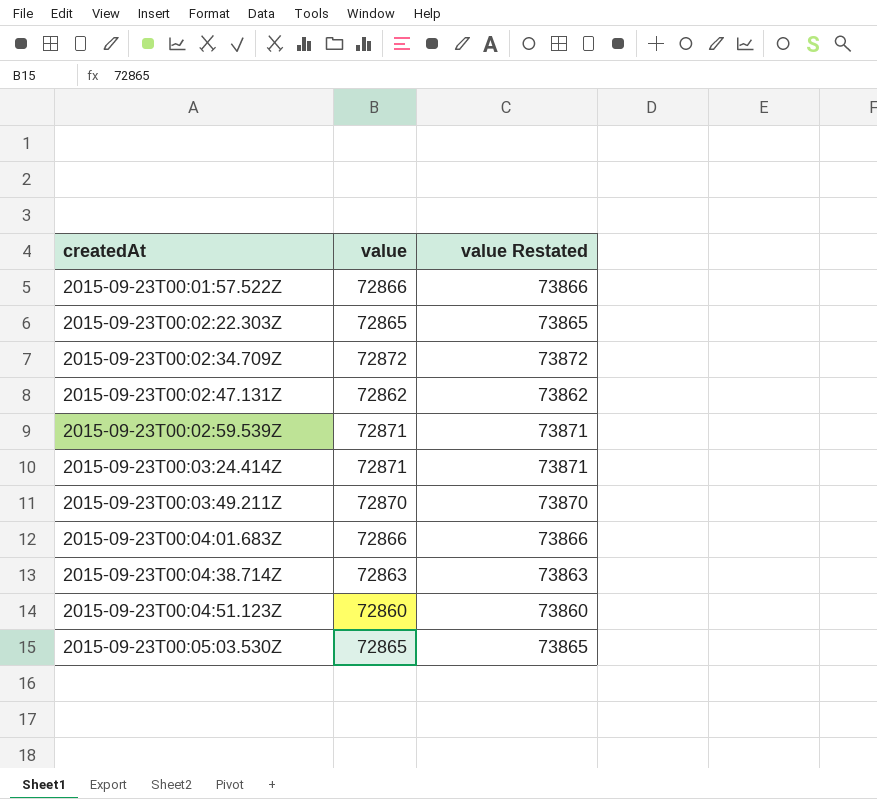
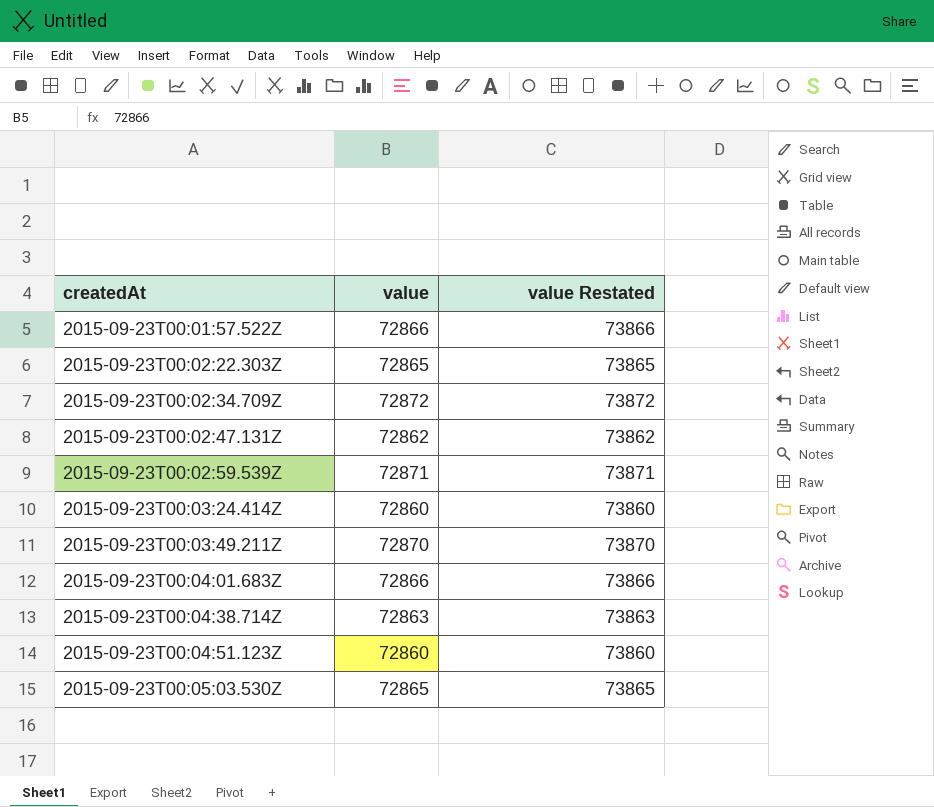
2015-09-23T00:03:24.414Z | value: 72871 -> 72860
2015-09-23T00:03:24.414Z | value Restated: 73871 -> 73860

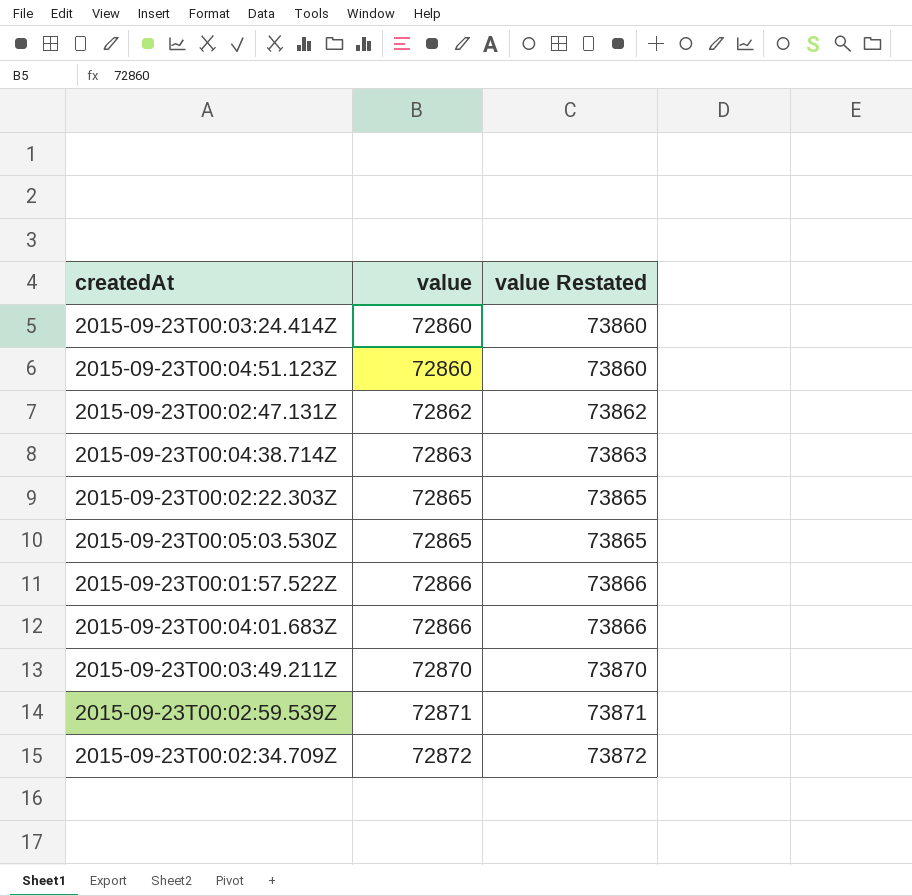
row order: createdAt ascending -> value ascending

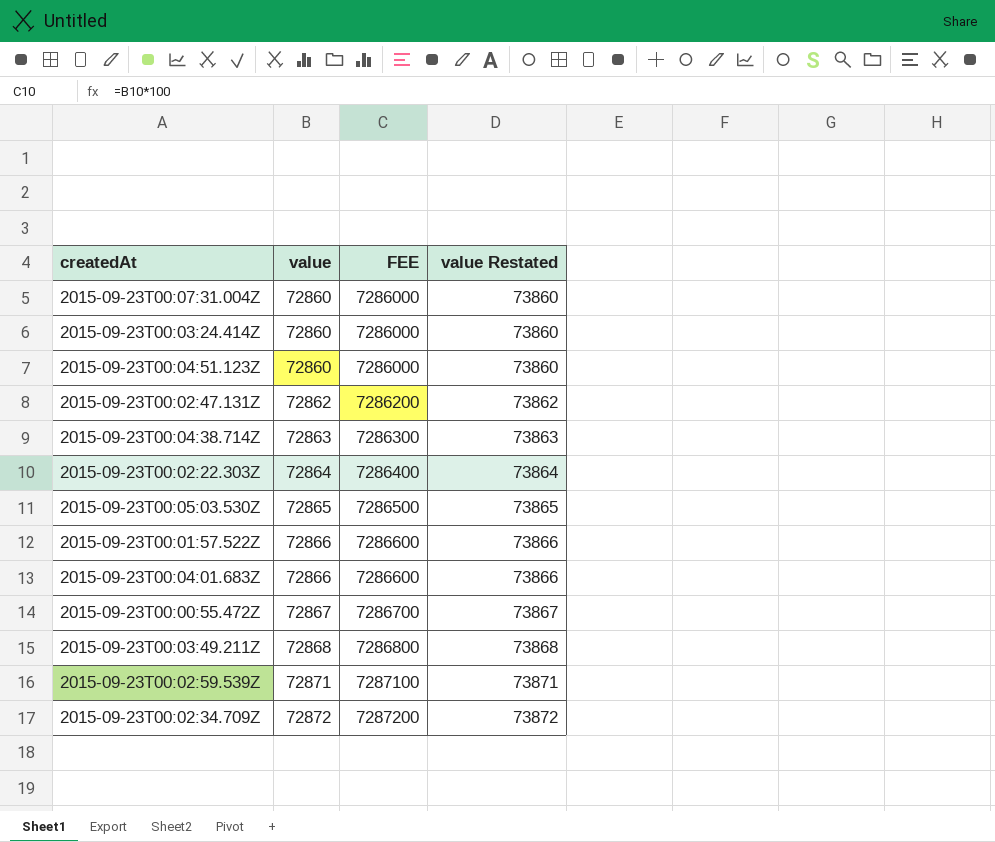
column FEE | formula: none -> [value] * 100
row 2015-09-23T00:07:31.004Z: none -> 72860 | 7286000 | 73860
2015-09-23T00:02:22.303Z | value: 72865 -> 72864
2015-09-23T00:02:22.303Z | value Restated: 73865 -> 73864
row 2015-09-23T00:00:55.472Z: none -> 72867 | 7286700 | 73867
2015-09-23T00:03:49.211Z | value: 72870 -> 72868
2015-09-23T00:03:49.211Z | value Restated: 73870 -> 73868

